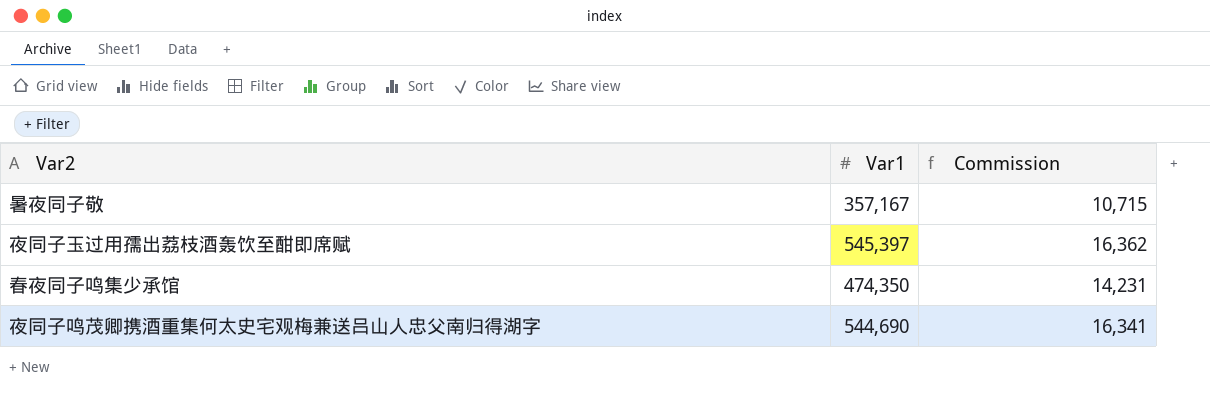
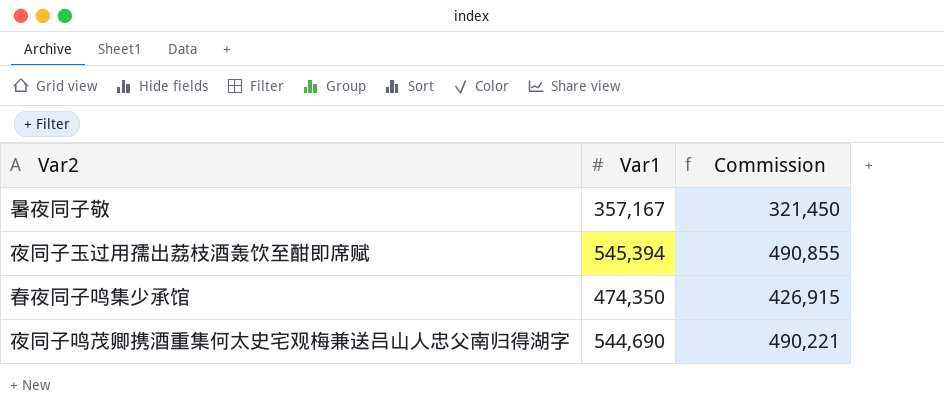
column Commission | formula: [Var1] * 0.03 -> [Var1] * 0.9
夜同子玉过用孺出荔枝酒轰饮至酣即席赋 | Var1: 545,397 -> 545,394

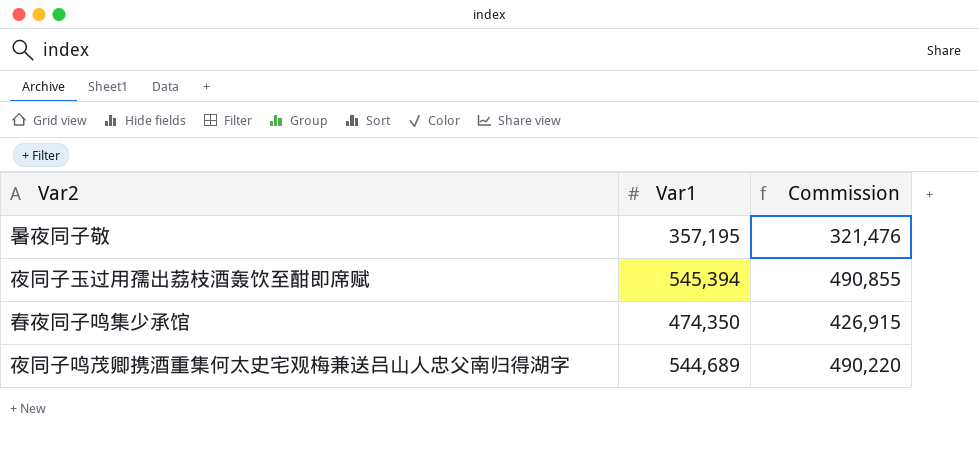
暑夜同子敬 | Var1: 357,167 -> 357,195
暑夜同子敬 | Commission: 321,450 -> 321,476
夜同子鸣茂卿携酒重集何太史宅观梅兼送吕山人忠父南归得湖字 | Var1: 544,690 -> 544,689
夜同子鸣茂卿携酒重集何太史宅观梅兼送吕山人忠父南归得湖字 | Commission: 490,221 -> 490,220

